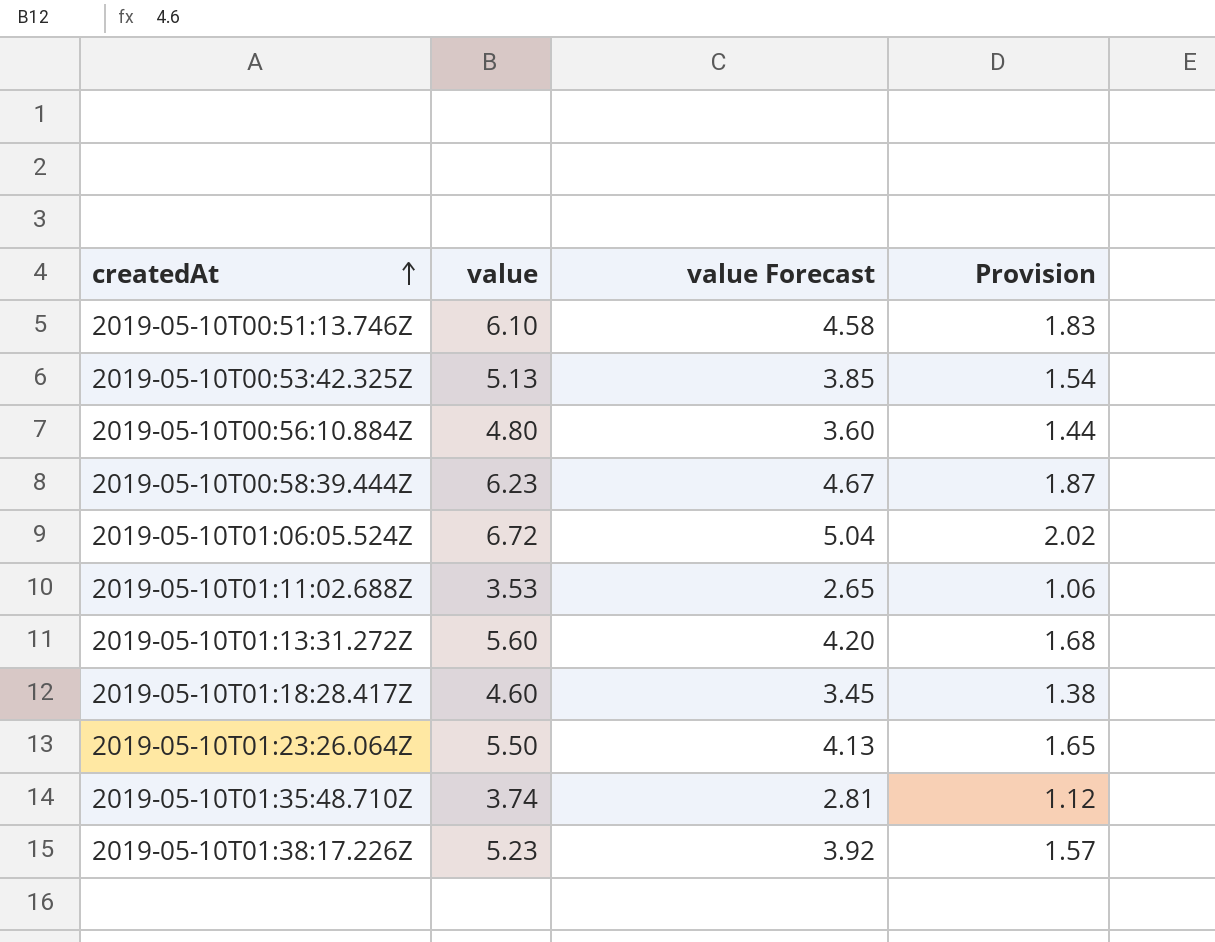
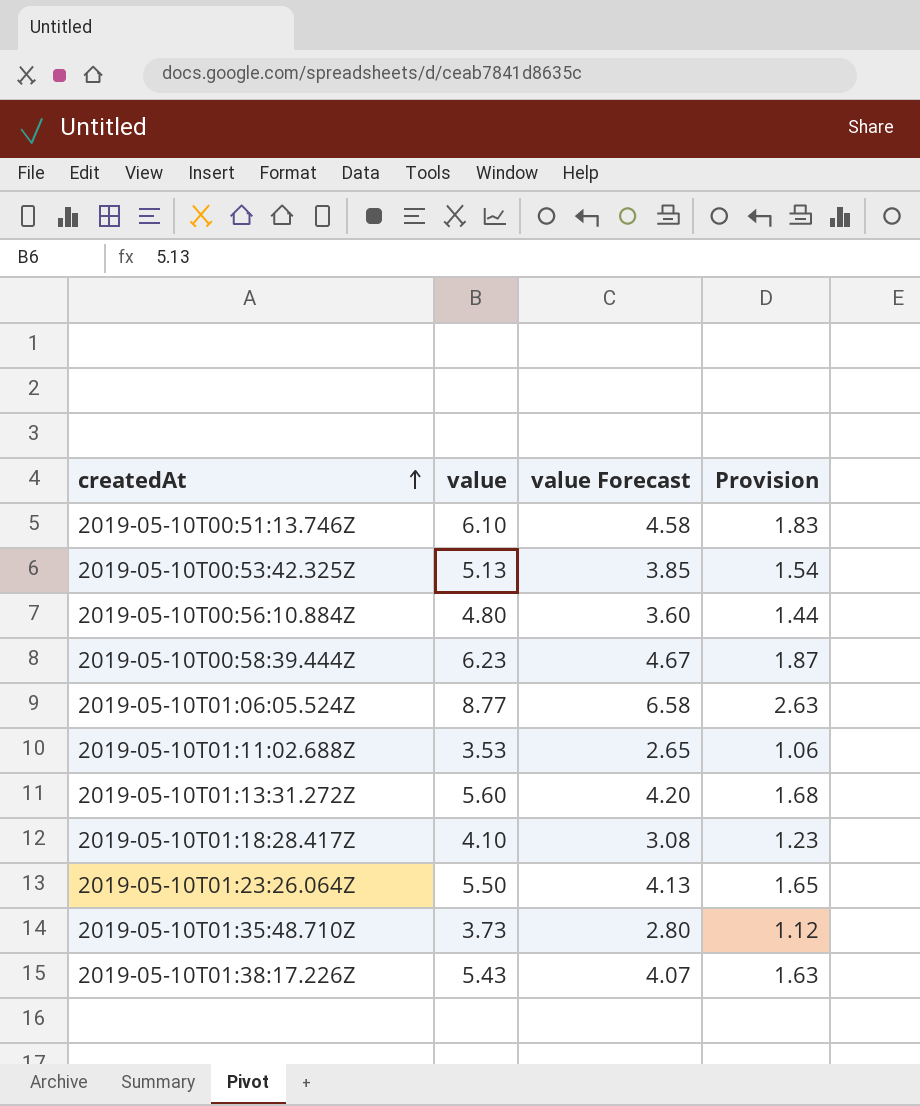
2019-05-10T01:06:05.524Z | value: 6.72 -> 8.77
2019-05-10T01:06:05.524Z | value Forecast: 5.04 -> 6.58
2019-05-10T01:06:05.524Z | Provision: 2.02 -> 2.63
2019-05-10T01:18:28.417Z | value: 4.60 -> 4.10
2019-05-10T01:18:28.417Z | value Forecast: 3.45 -> 3.08
2019-05-10T01:18:28.417Z | Provision: 1.38 -> 1.23
2019-05-10T01:35:48.710Z | value: 3.74 -> 3.73
2019-05-10T01:35:48.710Z | value Forecast: 2.81 -> 2.80
2019-05-10T01:38:17.226Z | value: 5.23 -> 5.43
2019-05-10T01:38:17.226Z | value Forecast: 3.92 -> 4.07
2019-05-10T01:38:17.226Z | Provision: 1.57 -> 1.63

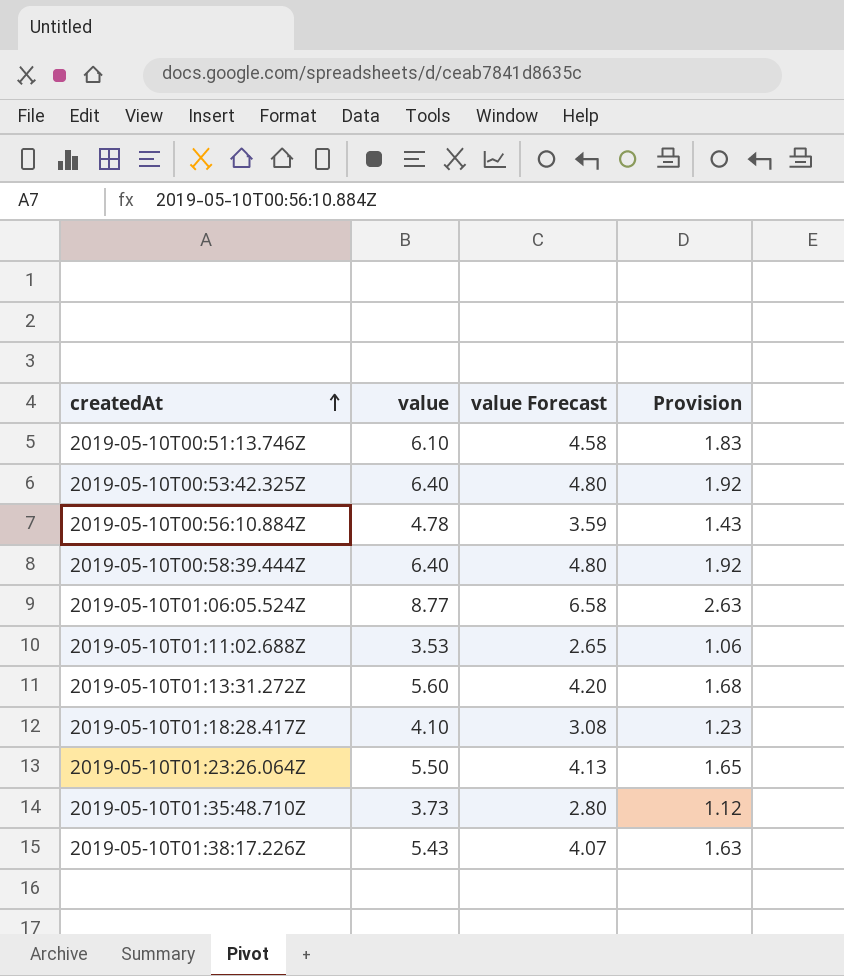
2019-05-10T00:53:42.325Z | value: 5.13 -> 6.40
2019-05-10T00:53:42.325Z | value Forecast: 3.85 -> 4.80
2019-05-10T00:53:42.325Z | Provision: 1.54 -> 1.92
2019-05-10T00:56:10.884Z | value: 4.80 -> 4.78
2019-05-10T00:56:10.884Z | value Forecast: 3.60 -> 3.59
2019-05-10T00:56:10.884Z | Provision: 1.44 -> 1.43
2019-05-10T00:58:39.444Z | value: 6.23 -> 6.40
2019-05-10T00:58:39.444Z | value Forecast: 4.67 -> 4.80
2019-05-10T00:58:39.444Z | Provision: 1.87 -> 1.92

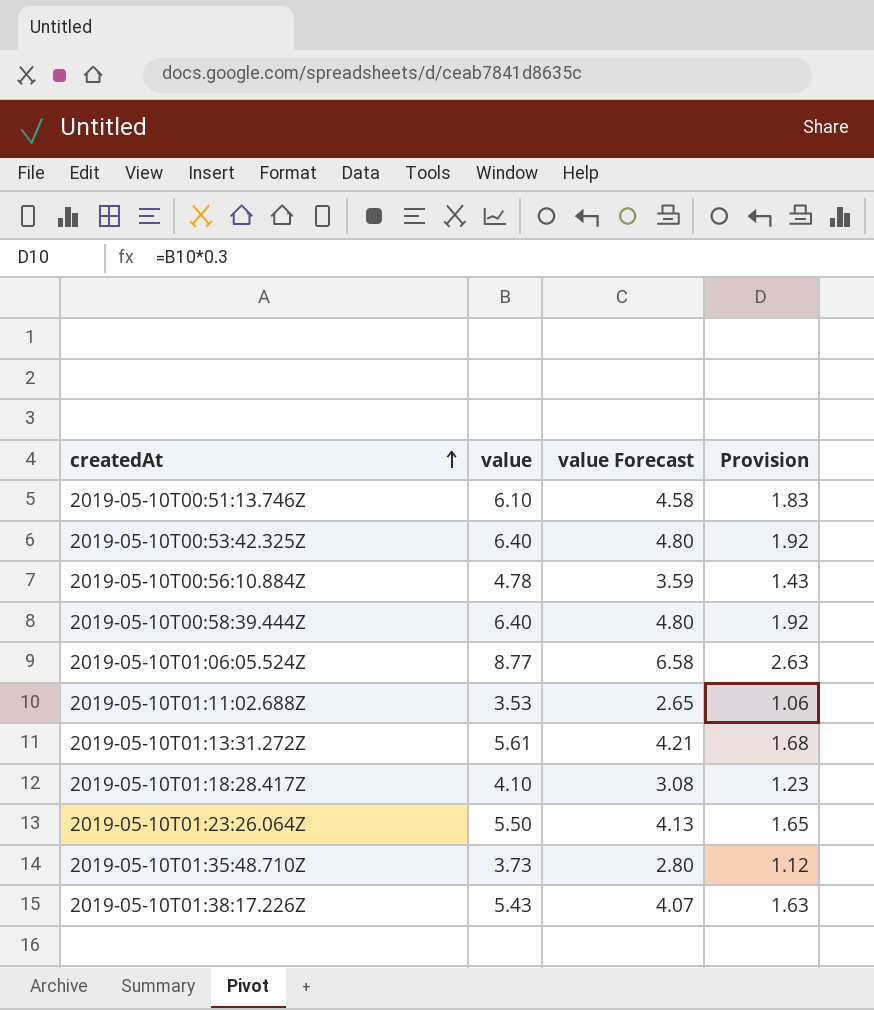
2019-05-10T01:13:31.272Z | value: 5.60 -> 5.61
2019-05-10T01:13:31.272Z | value Forecast: 4.20 -> 4.21

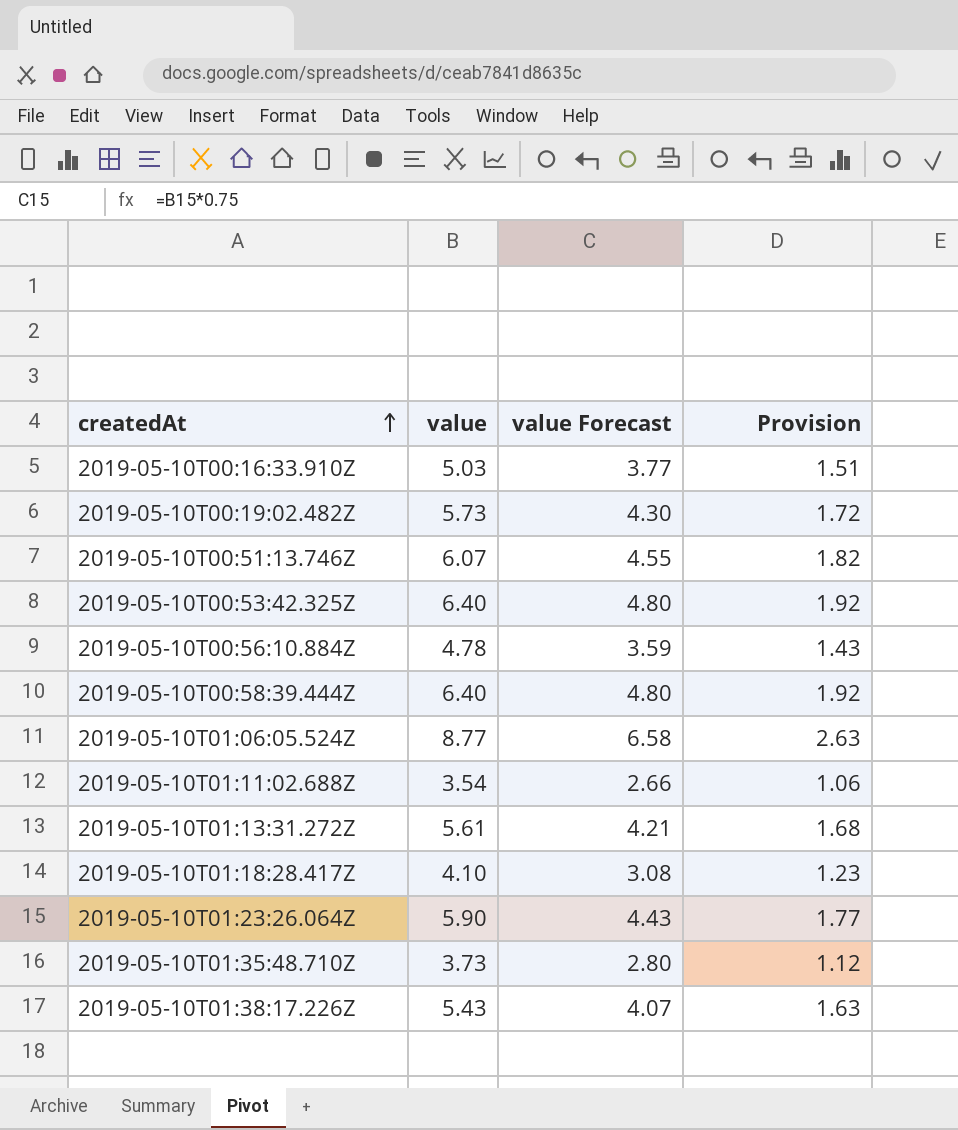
row 2019-05-10T00:16:33.910Z: none -> 5.03 | 3.77 | 1.51
row 2019-05-10T00:19:02.482Z: none -> 5.73 | 4.30 | 1.72
2019-05-10T00:51:13.746Z | value: 6.10 -> 6.07
2019-05-10T00:51:13.746Z | value Forecast: 4.58 -> 4.55
2019-05-10T00:51:13.746Z | Provision: 1.83 -> 1.82
2019-05-10T01:11:02.688Z | value: 3.53 -> 3.54
2019-05-10T01:11:02.688Z | value Forecast: 2.65 -> 2.66
2019-05-10T01:23:26.064Z | value: 5.50 -> 5.90
2019-05-10T01:23:26.064Z | value Forecast: 4.13 -> 4.43
2019-05-10T01:23:26.064Z | Provision: 1.65 -> 1.77

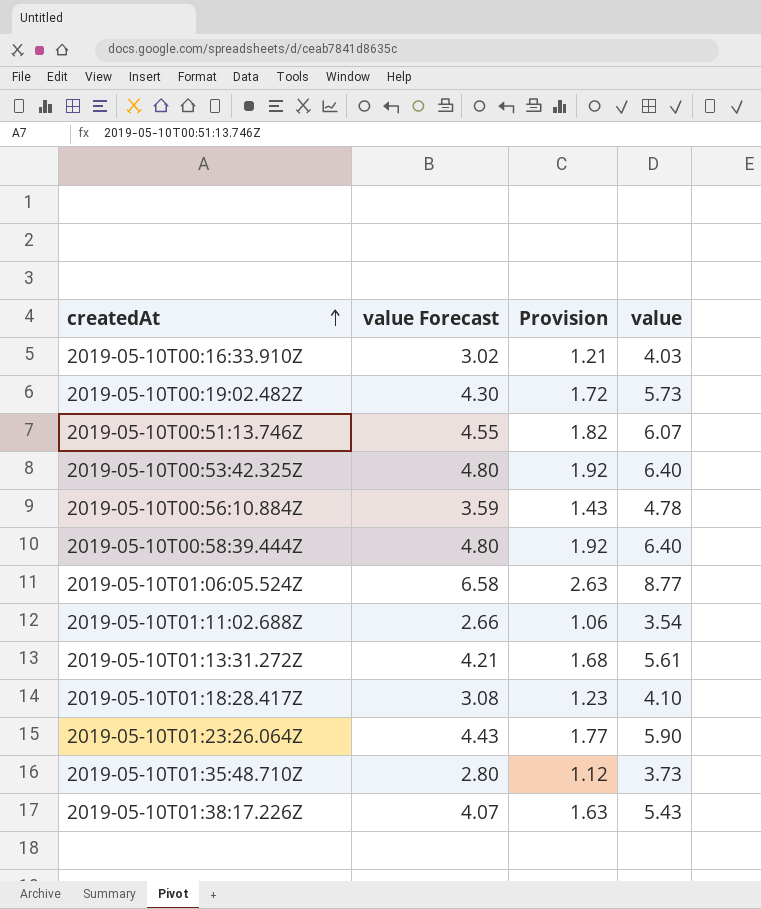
column value | position: 2 -> 4
2019-05-10T00:16:33.910Z | value Forecast: 3.77 -> 3.02
2019-05-10T00:16:33.910Z | Provision: 1.51 -> 1.21
2019-05-10T00:16:33.910Z | value: 5.03 -> 4.03

